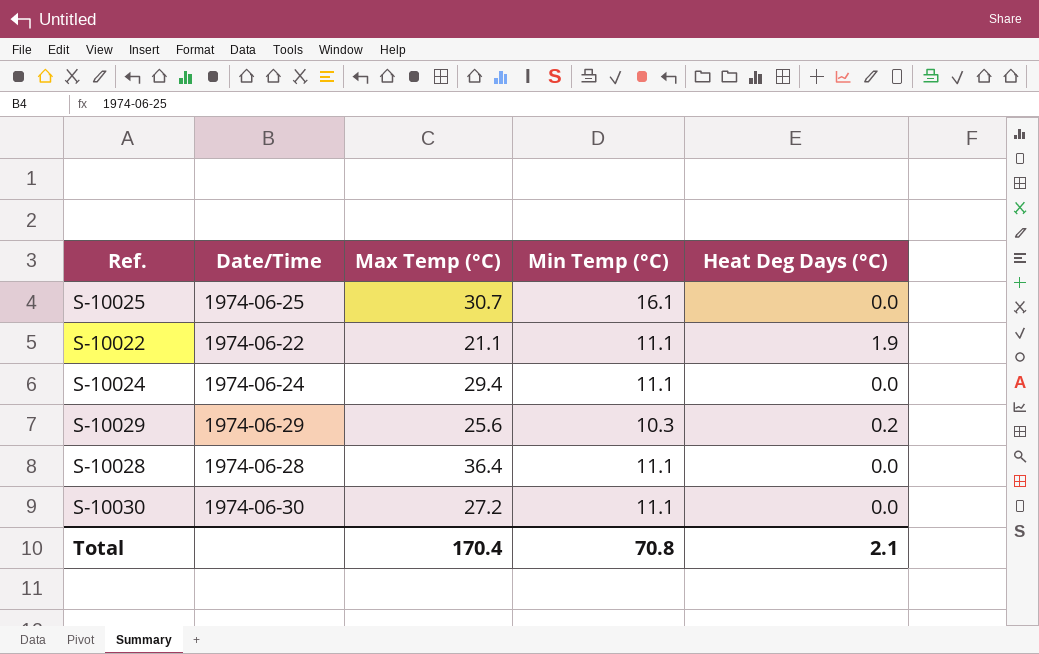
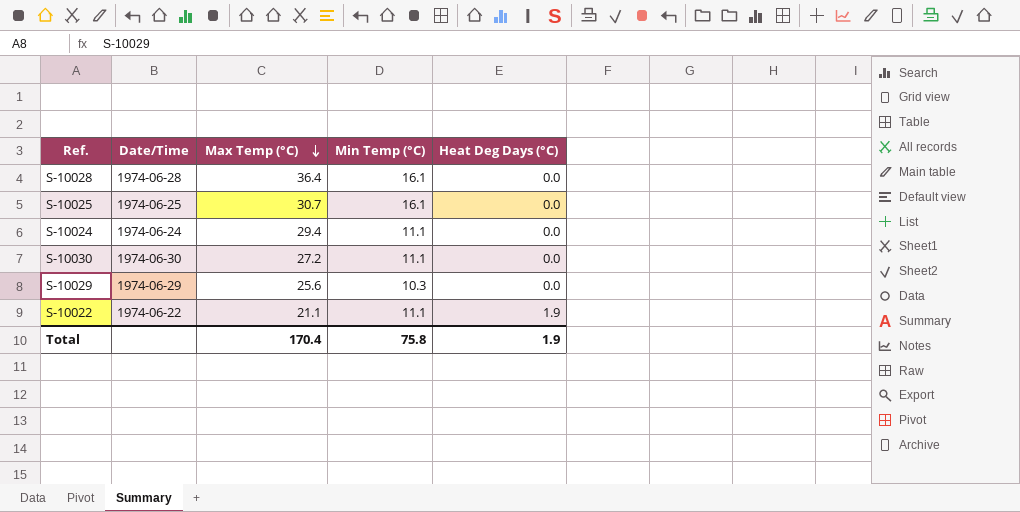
row order: none -> Max Temp (°C) descending
S-10028 | Min Temp (°C): 11.1 -> 16.1
S-10029 | Heat Deg Days (°C): 0.2 -> 0.0
Total | Min Temp (°C): 70.8 -> 75.8
Total | Heat Deg Days (°C): 2.1 -> 1.9

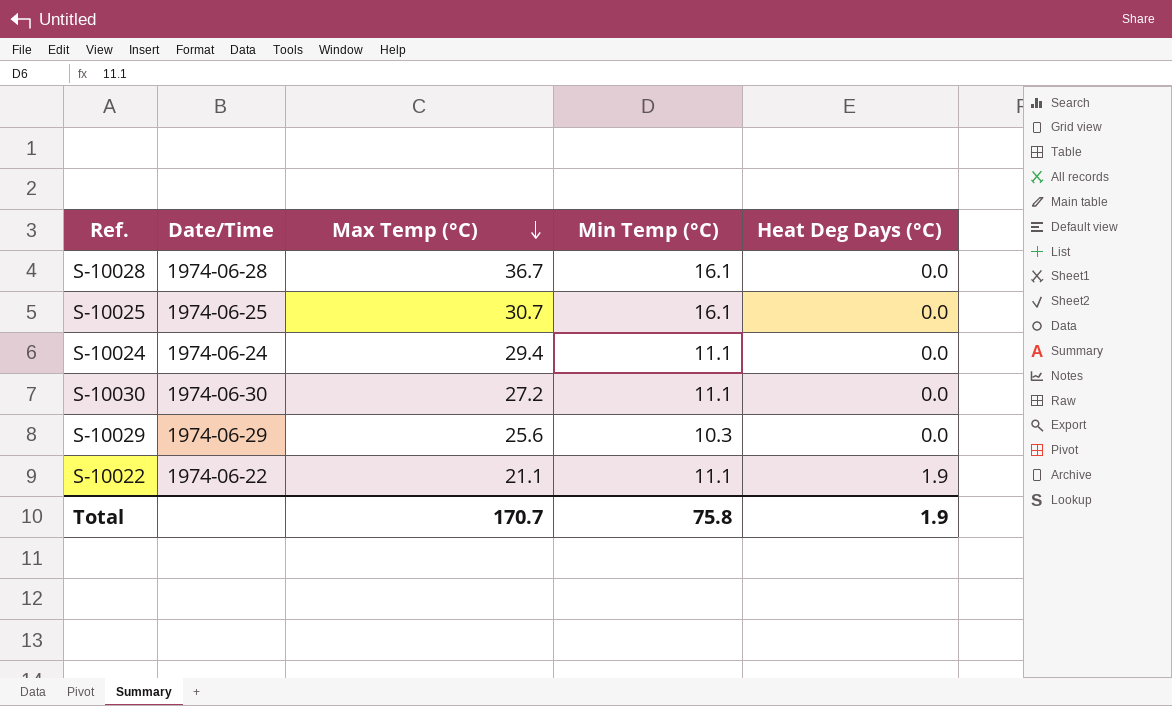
S-10028 | Max Temp (°C): 36.4 -> 36.7
Total | Max Temp (°C): 170.4 -> 170.7

